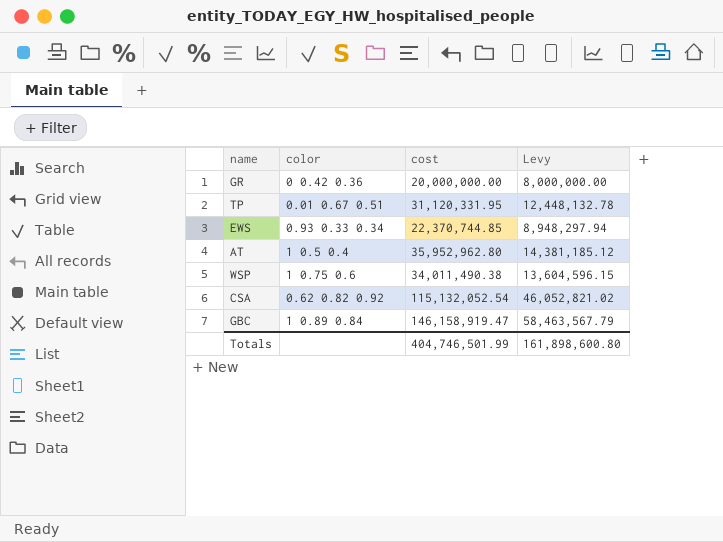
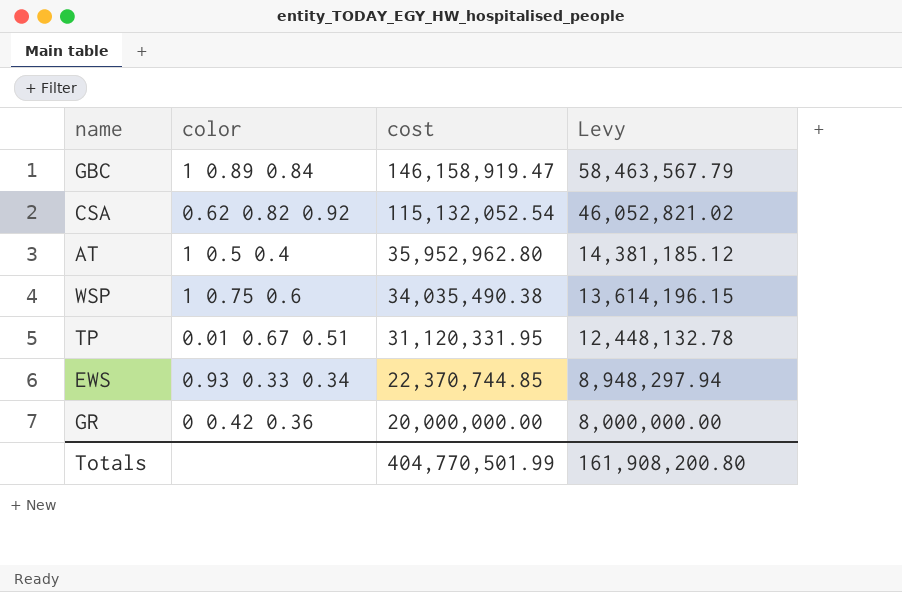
row order: none -> cost descending
WSP | cost: 34,011,490.38 -> 34,035,490.38
WSP | Levy: 13,604,596.15 -> 13,614,196.15
Totals | cost: 404,746,501.99 -> 404,770,501.99
Totals | Levy: 161,898,600.80 -> 161,908,200.80

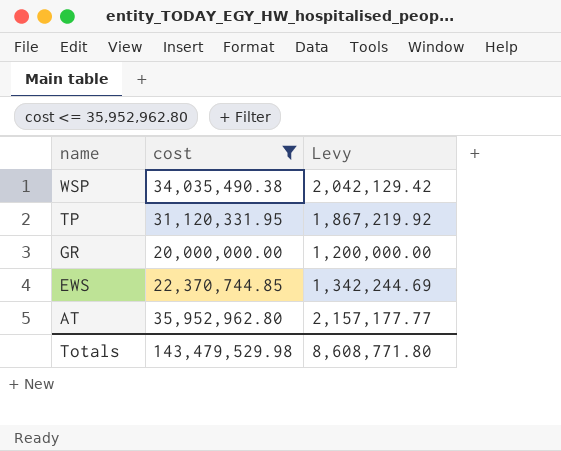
filter: none -> cost <= 35,952,962.80
row order: cost descending -> name descending
column color | position: 2 -> none
column Levy | formula: [cost] * 0.4 -> [cost] * 0.06
Totals | cost: 404,770,501.99 -> 143,479,529.98
Totals | Levy: 161,908,200.80 -> 8,608,771.80

